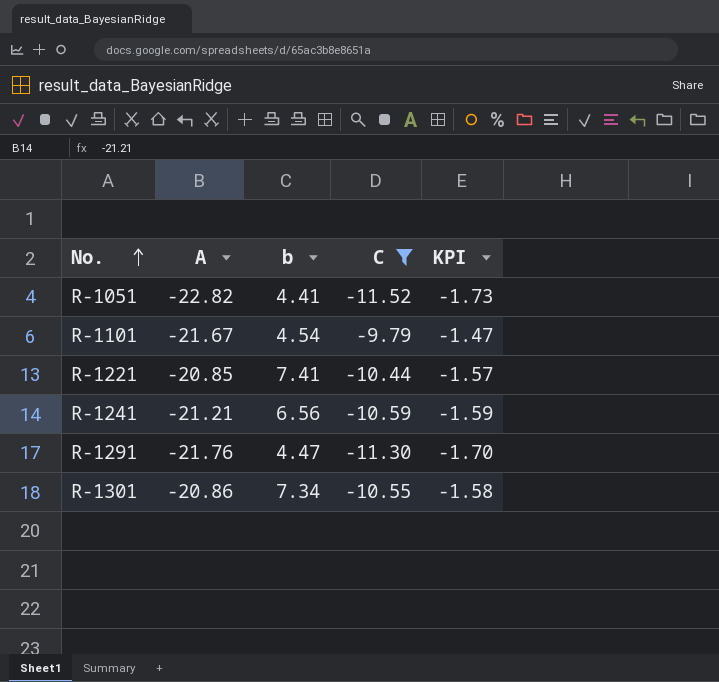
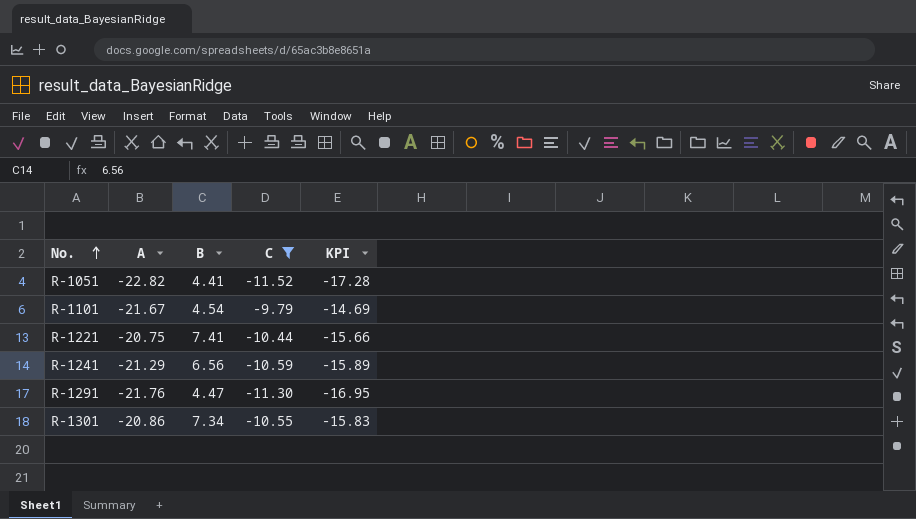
column name: b -> B
column KPI | formula: [C] * 0.15 -> [C] * 1.5
R-1221 | A: -20.85 -> -20.75
R-1241 | A: -21.21 -> -21.29

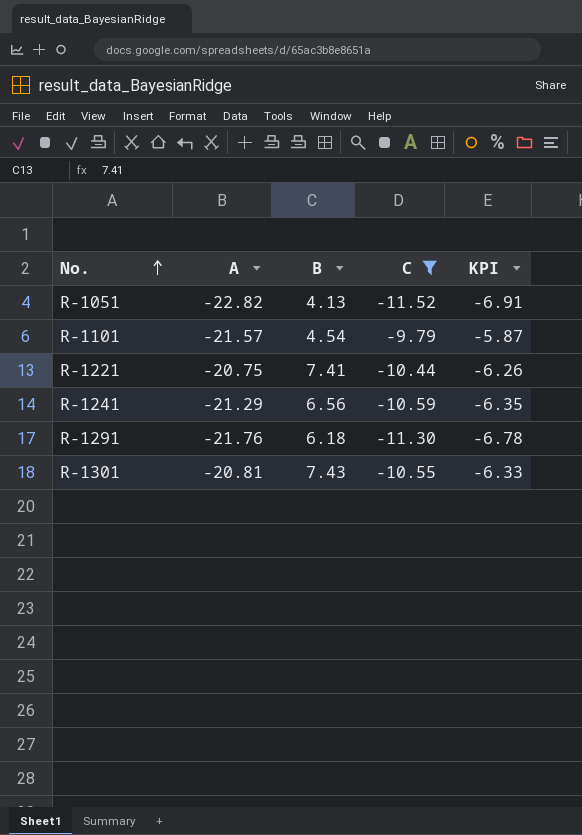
column KPI | formula: [C] * 1.5 -> [C] * 0.6
R-1051 | B: 4.41 -> 4.13
R-1101 | A: -21.67 -> -21.57
R-1291 | B: 4.47 -> 6.18
R-1301 | A: -20.86 -> -20.81
R-1301 | B: 7.34 -> 7.43

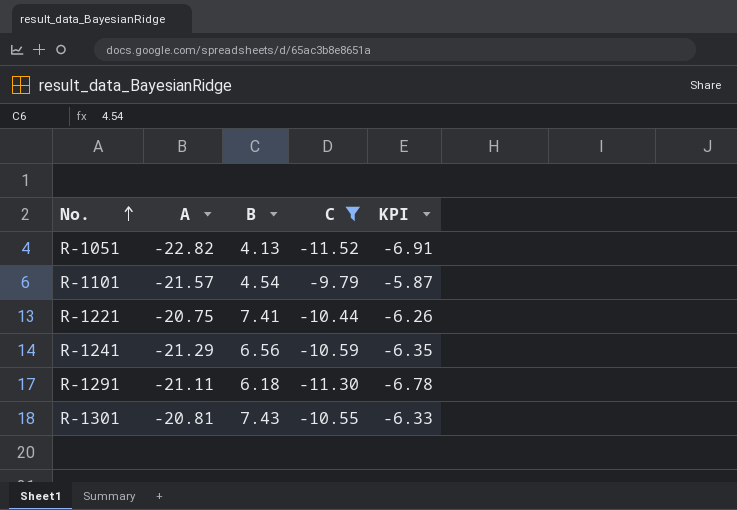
R-1291 | A: -21.76 -> -21.11

